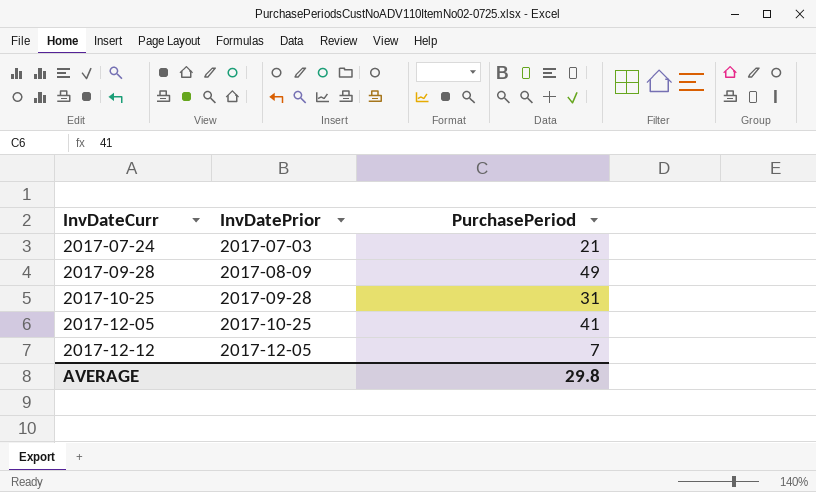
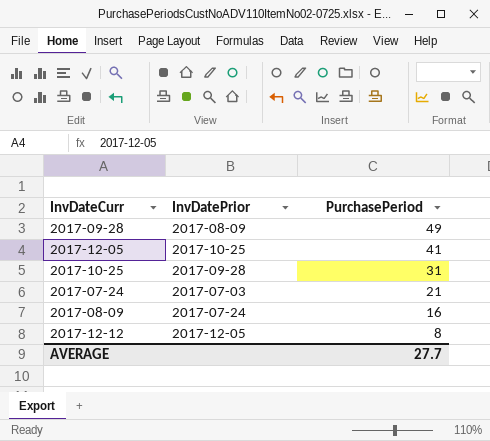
row order: InvDateCurr ascending -> PurchasePeriod descending
row 2017-08-09: none -> 2017-07-24 | 16
2017-12-12 | PurchasePeriod: 7 -> 8
AVERAGE | PurchasePeriod: 29.8 -> 27.7

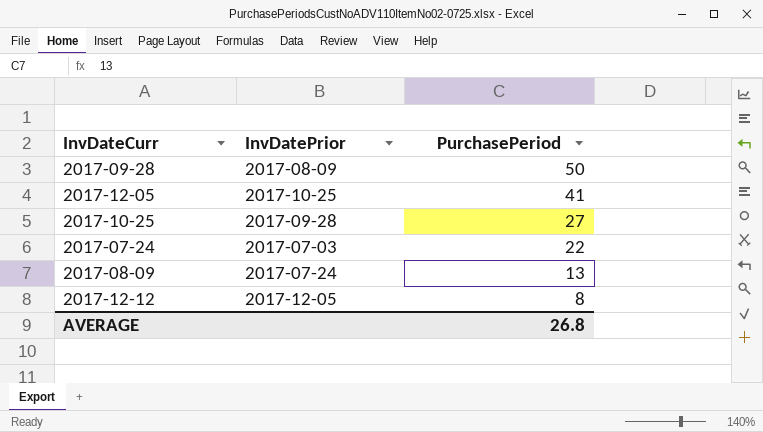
2017-09-28 | PurchasePeriod: 49 -> 50
2017-10-25 | PurchasePeriod: 31 -> 27
2017-07-24 | PurchasePeriod: 21 -> 22
2017-08-09 | PurchasePeriod: 16 -> 13
AVERAGE | PurchasePeriod: 27.7 -> 26.8

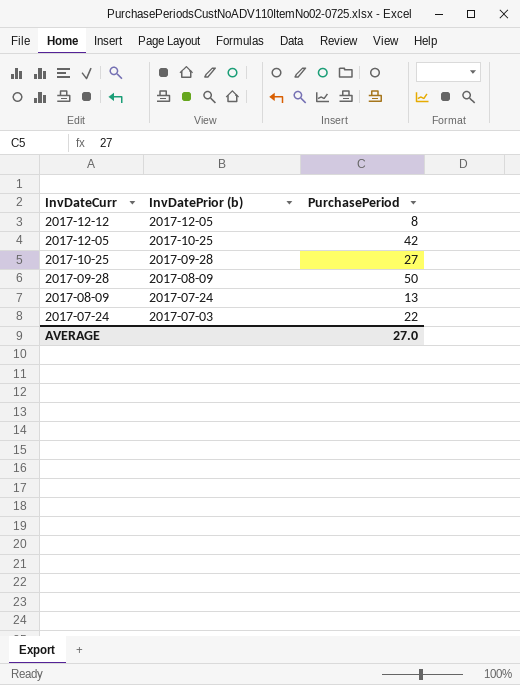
row order: PurchasePeriod descending -> InvDateCurr descending
column name: InvDatePrior -> InvDatePrior (b)
2017-12-05 | PurchasePeriod: 41 -> 42
AVERAGE | PurchasePeriod: 26.8 -> 27.0

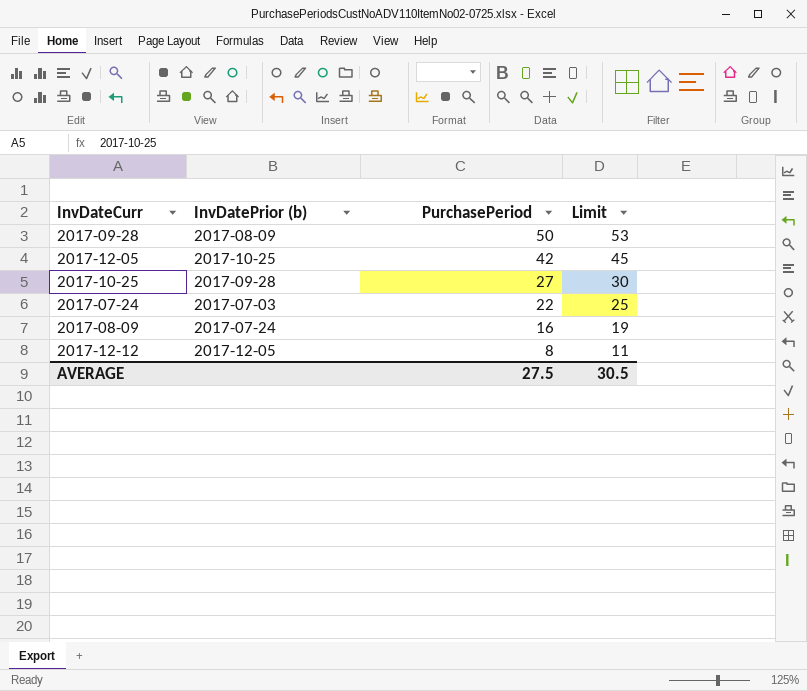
row order: InvDateCurr descending -> PurchasePeriod descending
column Limit | formula: none -> [PurchasePeriod] + 3
2017-08-09 | PurchasePeriod: 13 -> 16
AVERAGE | PurchasePeriod: 27.0 -> 27.5

